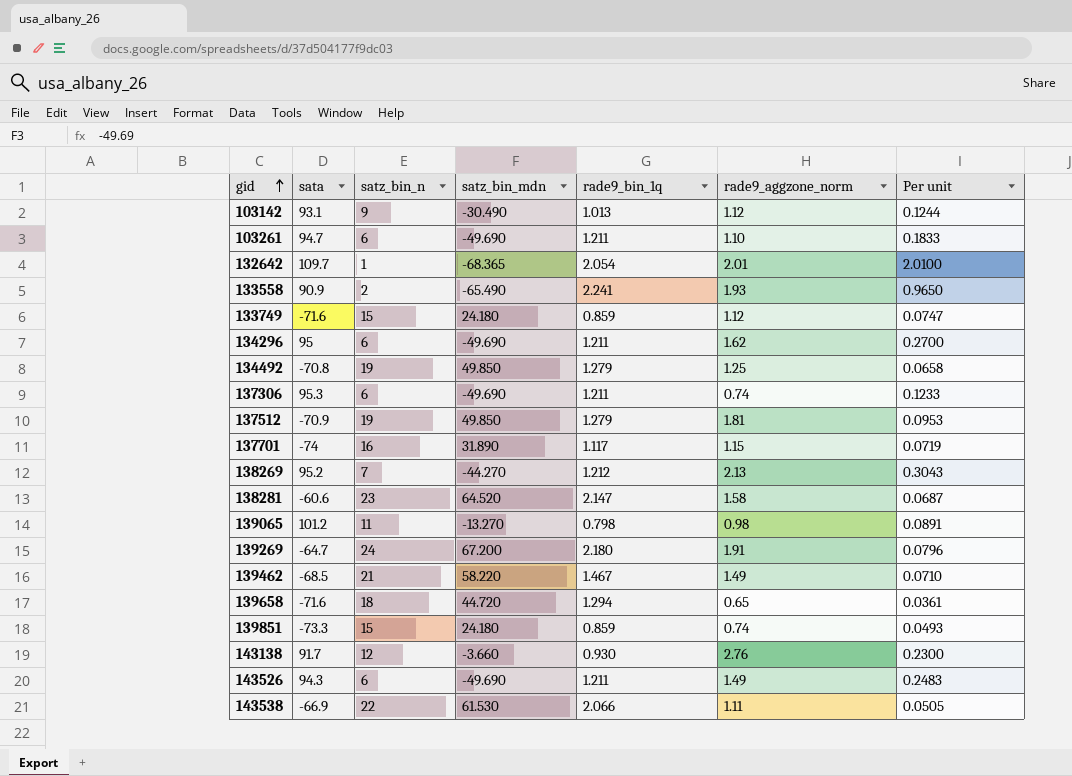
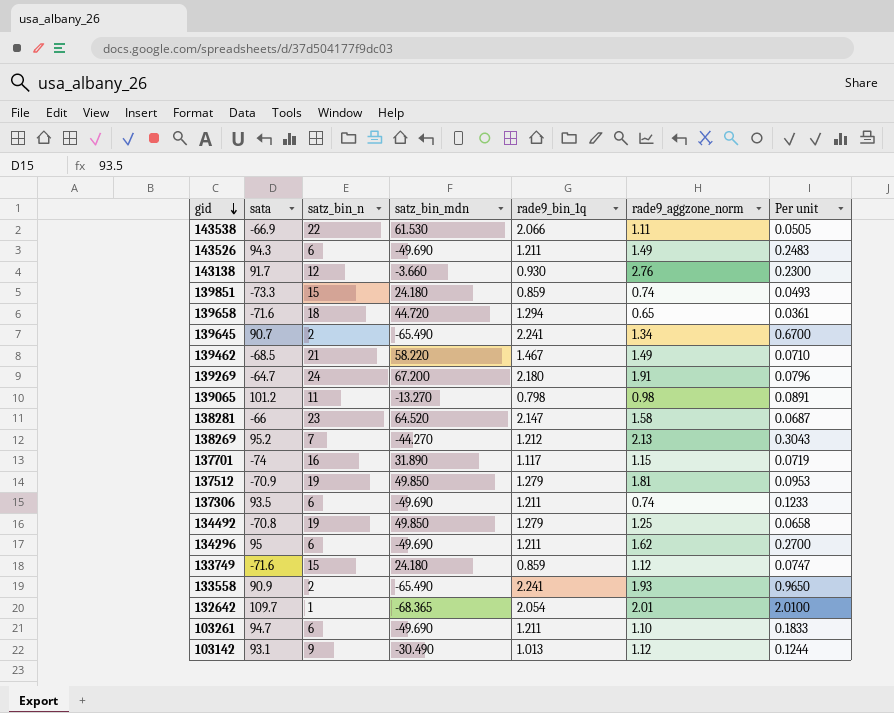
row order: gid ascending -> gid descending
row 139645: none -> 90.7 | 2 | -65.490 | 2.241 | 1.34 | 0.6700
138281 | sata: -60.6 -> -66
137306 | sata: 95.3 -> 93.5

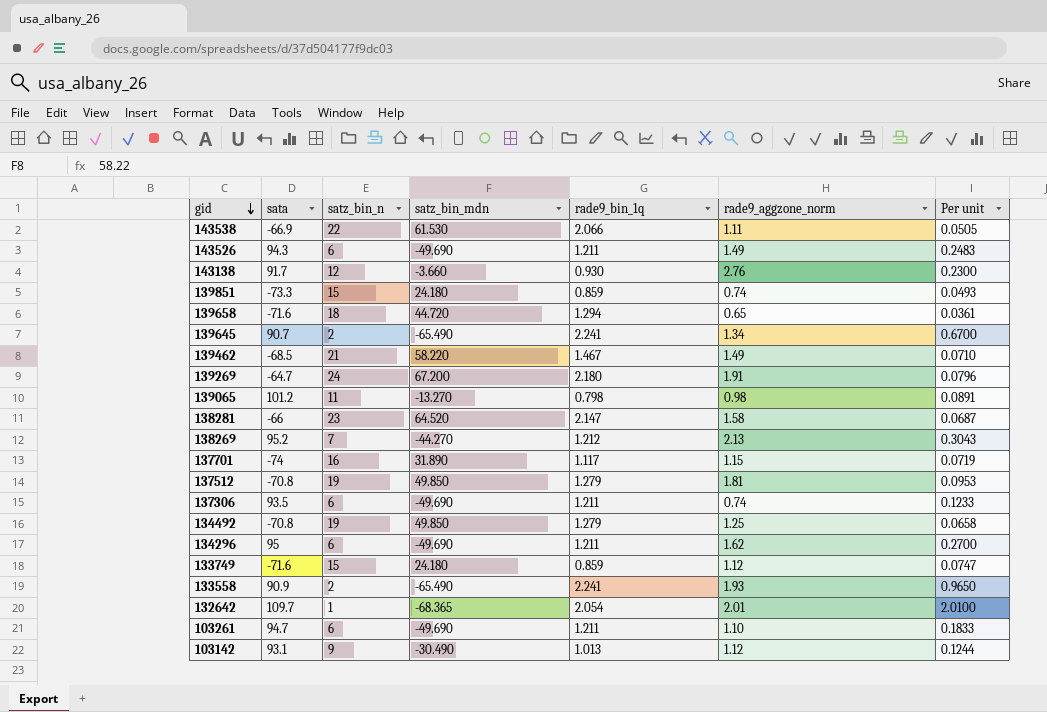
137512 | sata: -70.9 -> -70.8

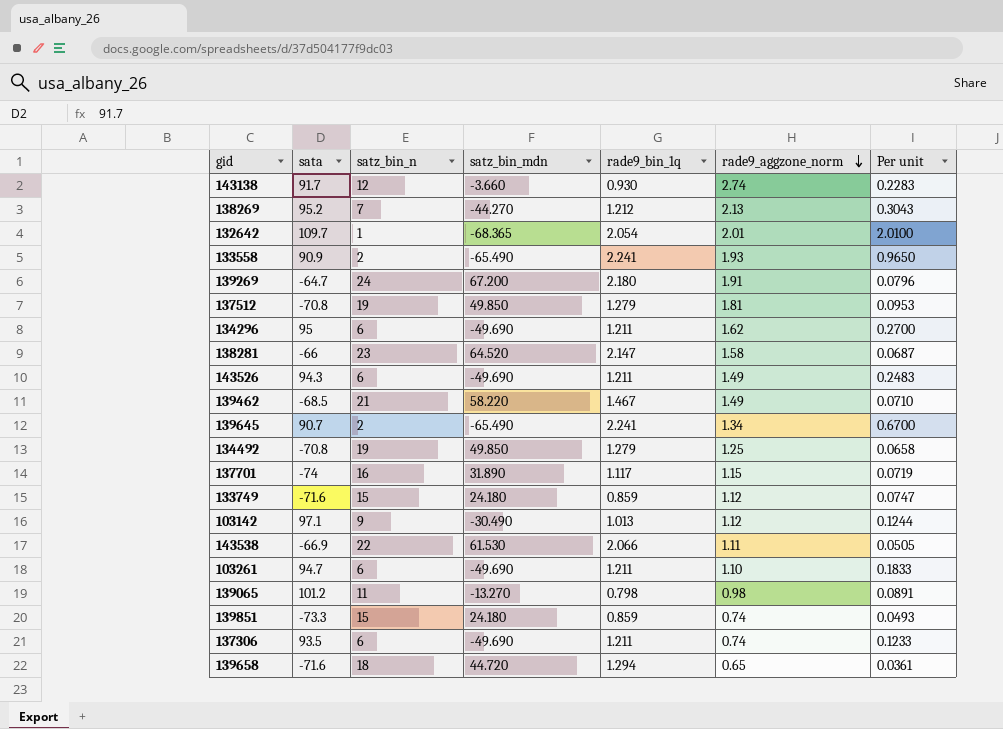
row order: gid descending -> rade9_aggzone_norm descending
143138 | rade9_aggzone_norm: 2.76 -> 2.74
143138 | Per unit: 0.2300 -> 0.2283
103142 | sata: 93.1 -> 97.1

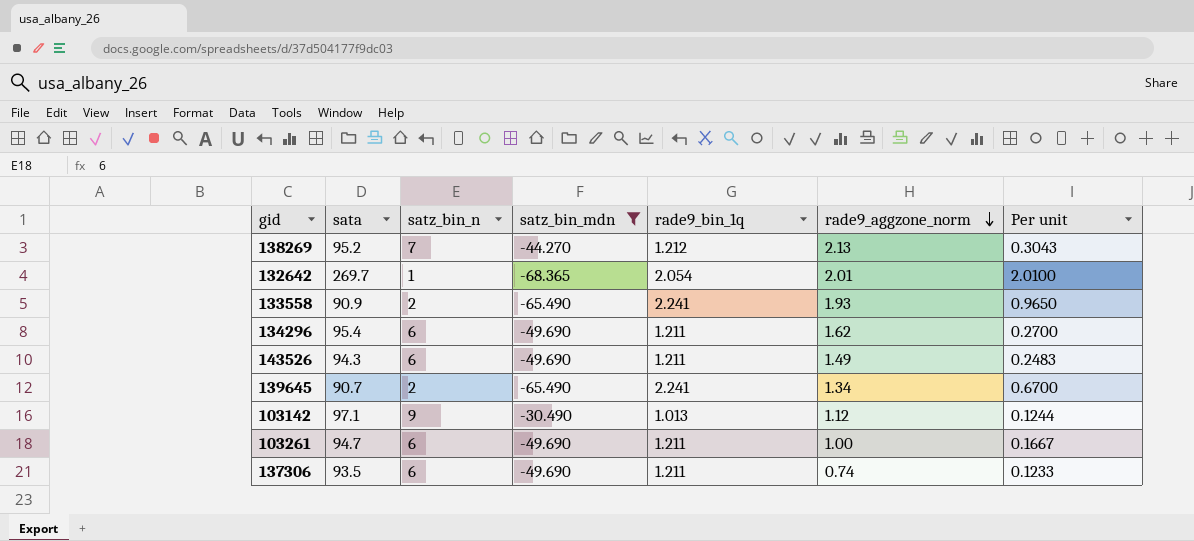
filter: none -> satz_bin_mdn <= -30.490
132642 | sata: 109.7 -> 269.7
134296 | sata: 95 -> 95.4
103261 | rade9_aggzone_norm: 1.10 -> 1.00
103261 | Per unit: 0.1833 -> 0.1667

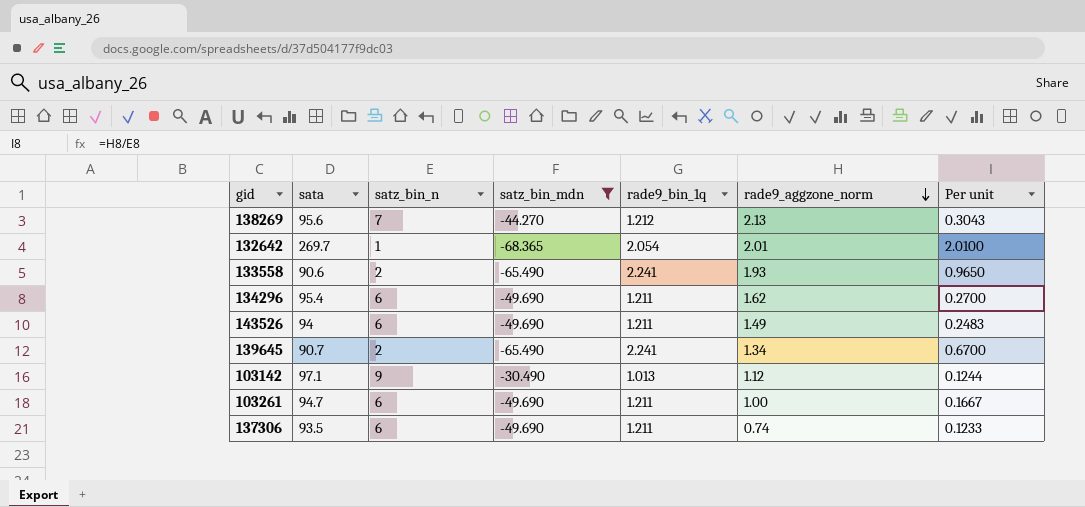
138269 | sata: 95.2 -> 95.6
133558 | sata: 90.9 -> 90.6
143526 | sata: 94.3 -> 94

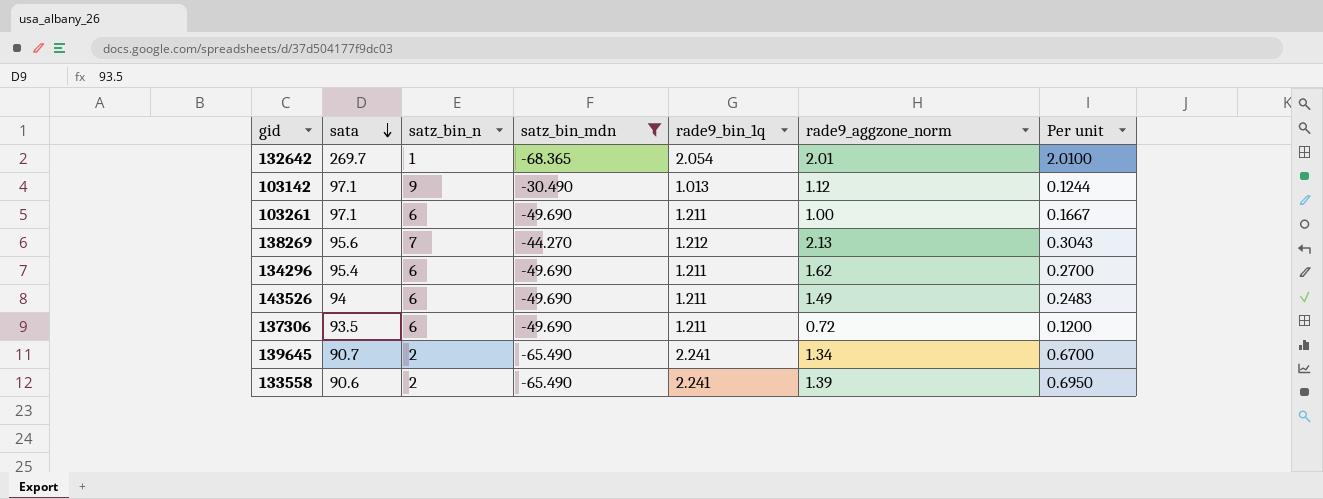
row order: rade9_aggzone_norm descending -> sata descending
103261 | sata: 94.7 -> 97.1
137306 | rade9_aggzone_norm: 0.74 -> 0.72
137306 | Per unit: 0.1233 -> 0.1200
133558 | rade9_aggzone_norm: 1.93 -> 1.39
133558 | Per unit: 0.9650 -> 0.6950

